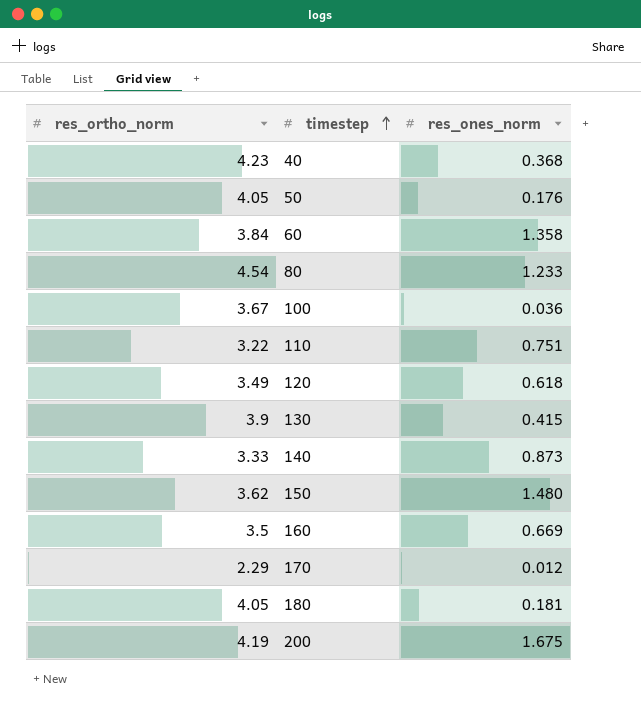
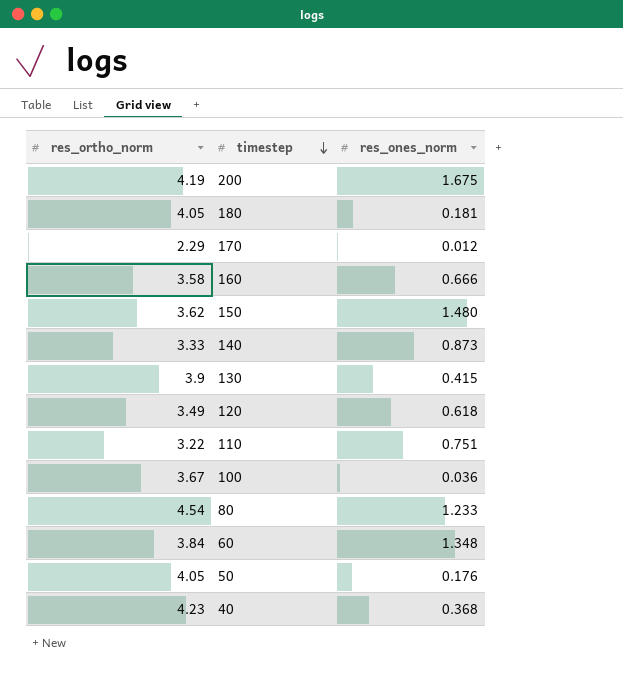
row order: timestep ascending -> timestep descending
160 | res_ortho_norm: 3.5 -> 3.58
160 | res_ones_norm: 0.669 -> 0.666
60 | res_ones_norm: 1.358 -> 1.348

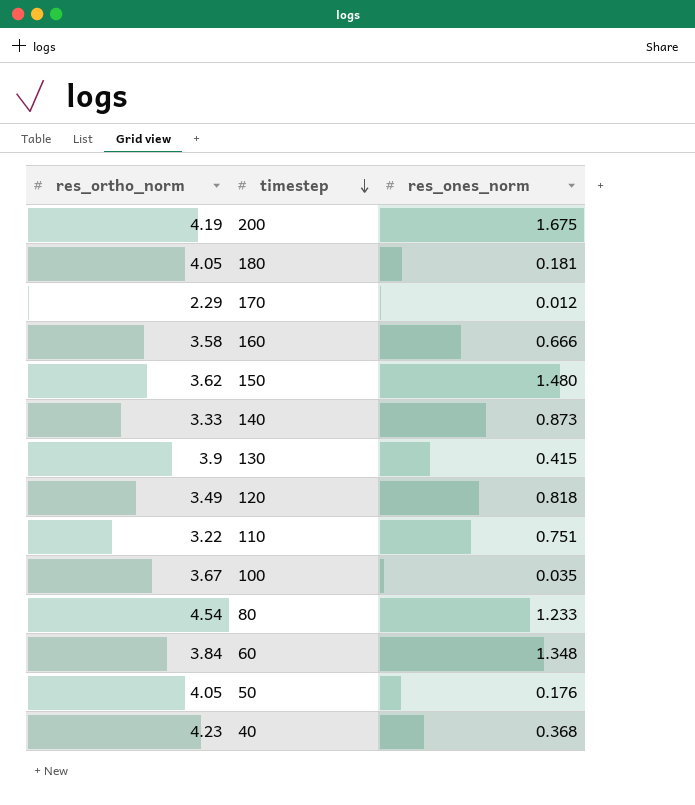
120 | res_ones_norm: 0.618 -> 0.818
100 | res_ones_norm: 0.036 -> 0.035

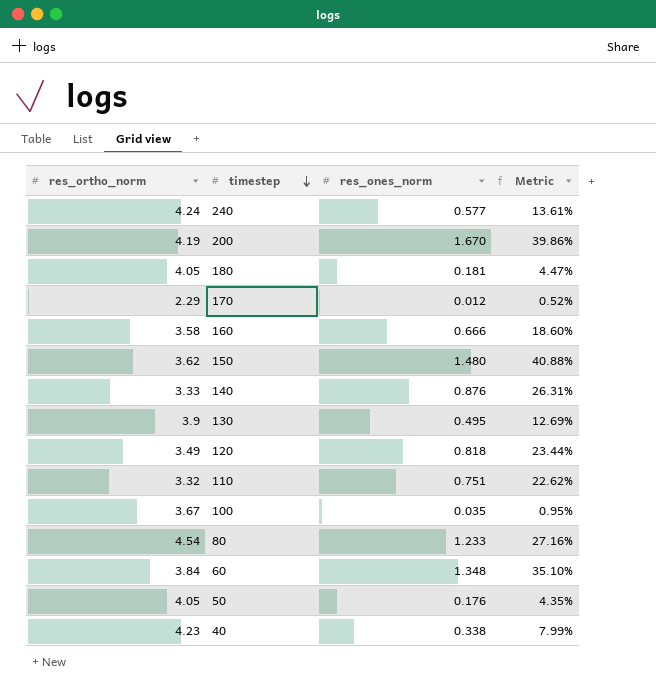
column Metric | formula: none -> [res_ones_norm] / [res_ortho_norm]
row 240: none -> 4.24 | 0.577 | 13.61%
200 | res_ones_norm: 1.675 -> 1.670
140 | res_ones_norm: 0.873 -> 0.876
130 | res_ones_norm: 0.415 -> 0.495
110 | res_ortho_norm: 3.22 -> 3.32
40 | res_ones_norm: 0.368 -> 0.338

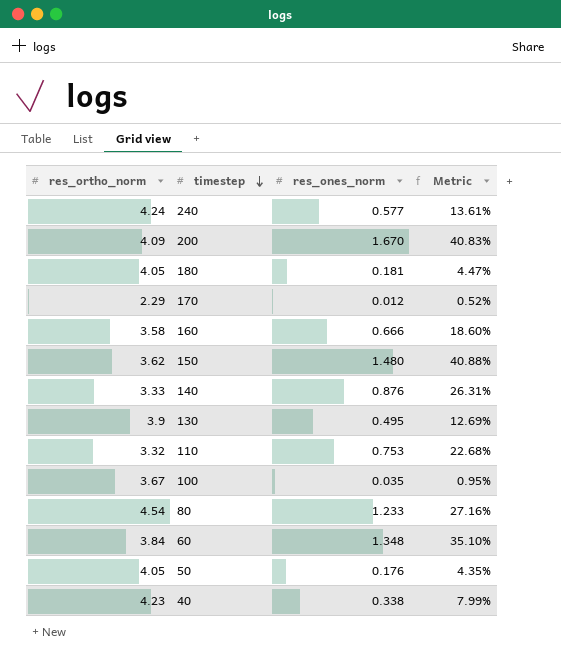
row 120: 3.49 | 0.818 | 23.44% -> none
200 | res_ortho_norm: 4.19 -> 4.09
200 | Metric: 39.86% -> 40.83%
110 | res_ones_norm: 0.751 -> 0.753
110 | Metric: 22.62% -> 22.68%

